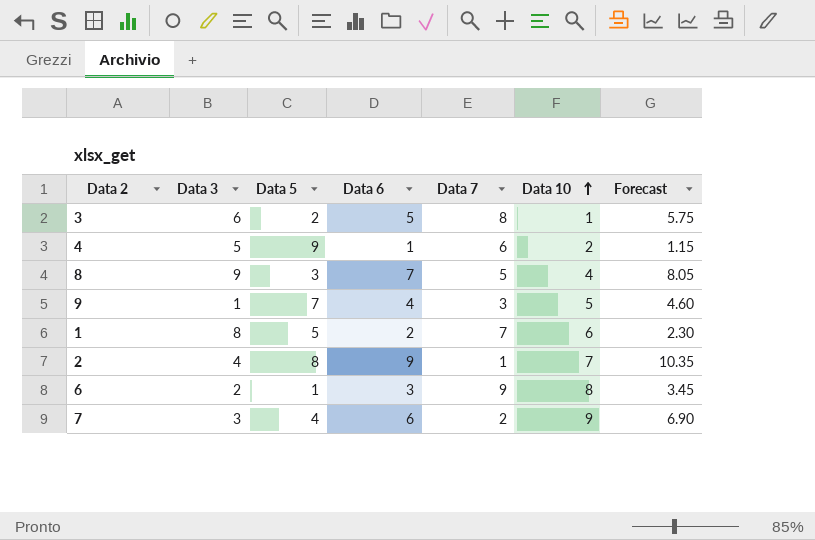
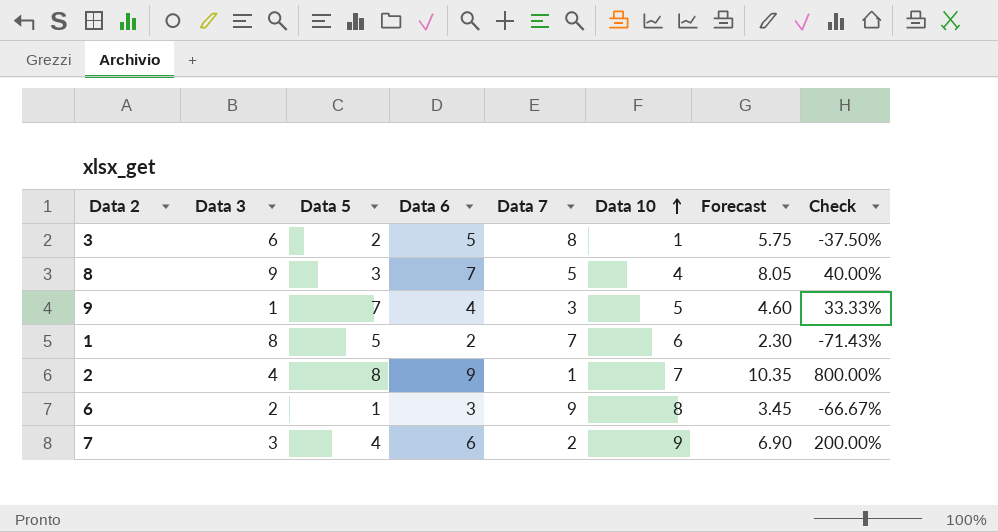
column Check | formula: none -> ([Data 6] - [Data 7]) / [Data 7]
row 4: 5 | 9 | 1 | 6 | 2 | 1.15 -> none

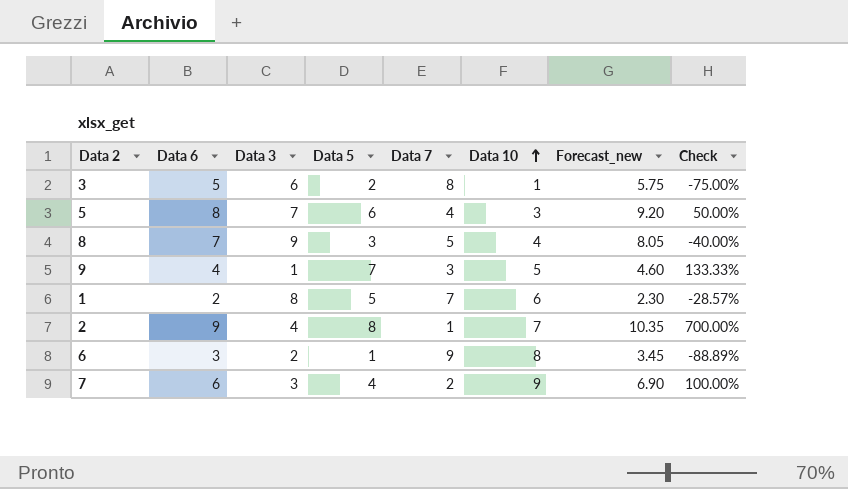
column Data 6 | position: 4 -> 2
column name: Forecast -> Forecast_new
column Check | formula: ([Data 6] - [Data 7]) / [Data 7] -> ([Data 5] - [Data 7]) / [Data 7]
row 5: none -> 8 | 7 | 6 | 4 | 3 | 9.20 | 50.00%

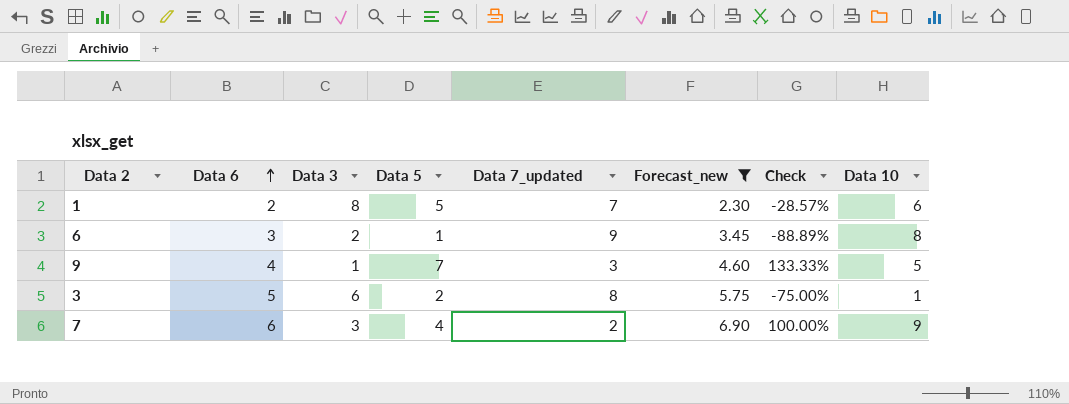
filter: none -> Forecast_new <= 6.90
row order: Data 10 ascending -> Data 6 ascending
column name: Data 7 -> Data 7_updated
column Data 10 | position: 6 -> 8

